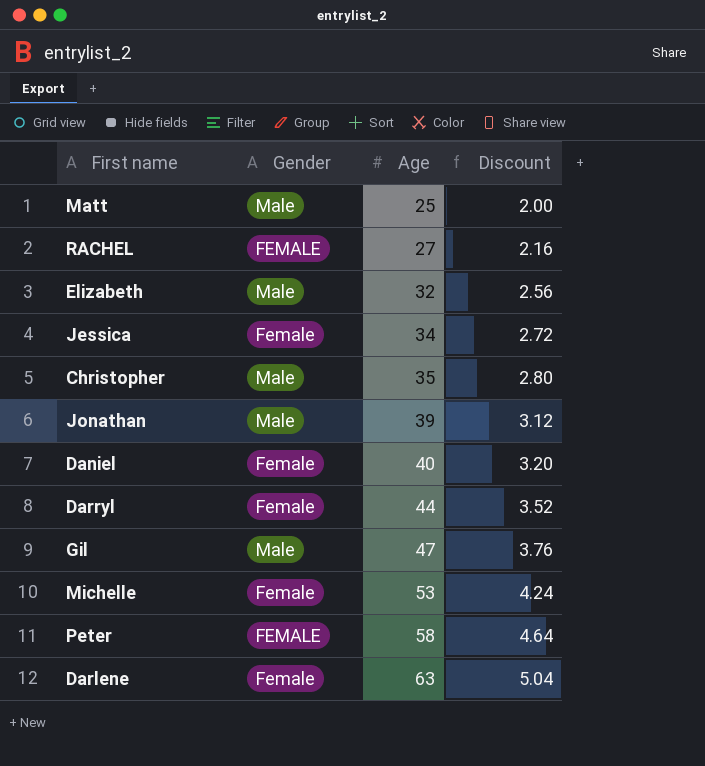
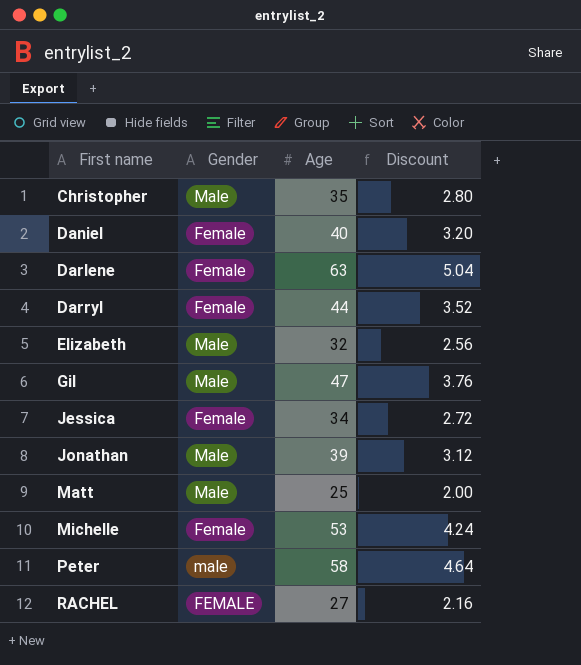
row order: Age ascending -> First name ascending
Peter | Gender: FEMALE -> male

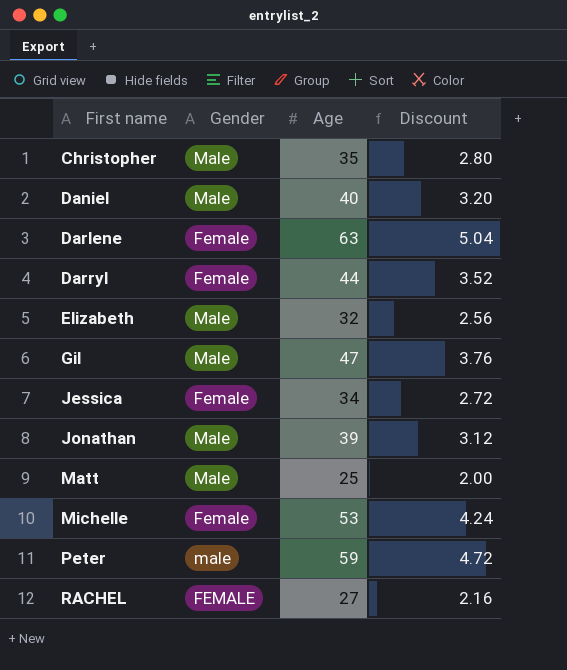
Daniel | Gender: Female -> Male
Peter | Age: 58 -> 59
Peter | Discount: 4.64 -> 4.72

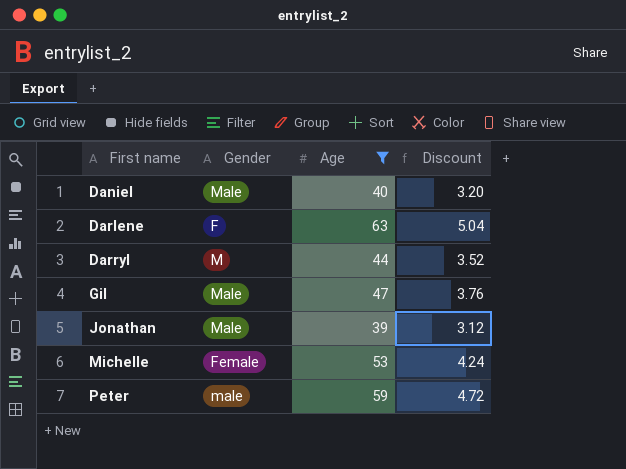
filter: none -> Age >= 39
Darlene | Gender: Female -> F
Darryl | Gender: Female -> M

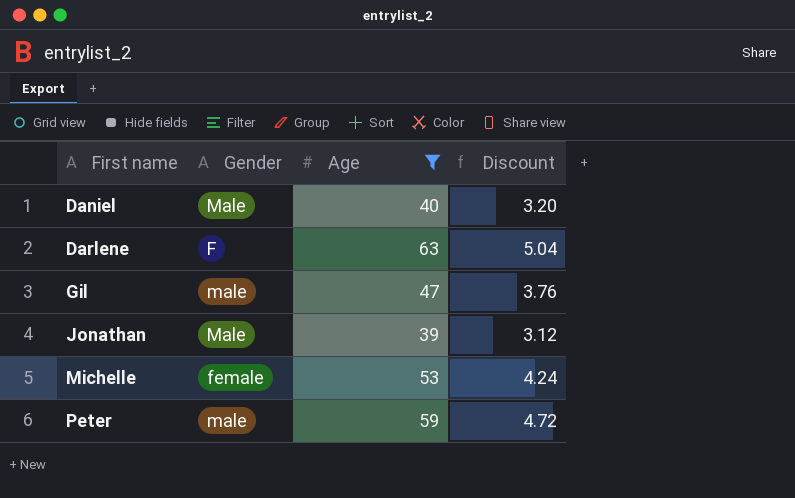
row Darryl: M | 44 | 3.52 -> none
Gil | Gender: Male -> male
Michelle | Gender: Female -> female

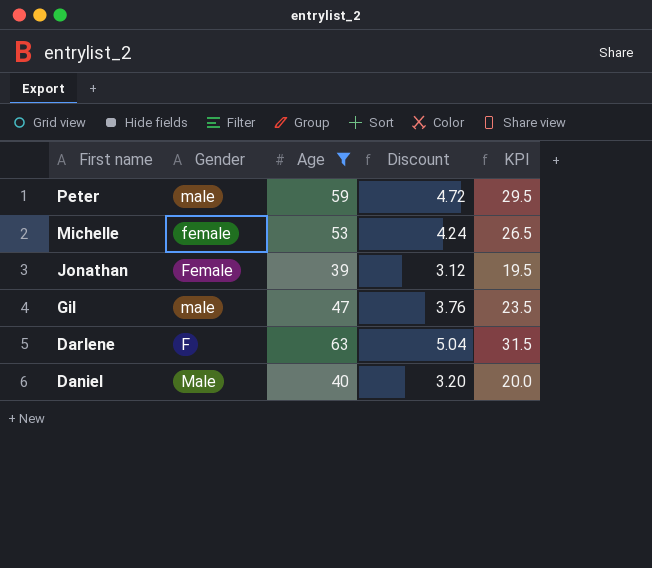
row order: First name ascending -> First name descending
column KPI | formula: none -> [Age] * 0.5
Jonathan | Gender: Male -> Female

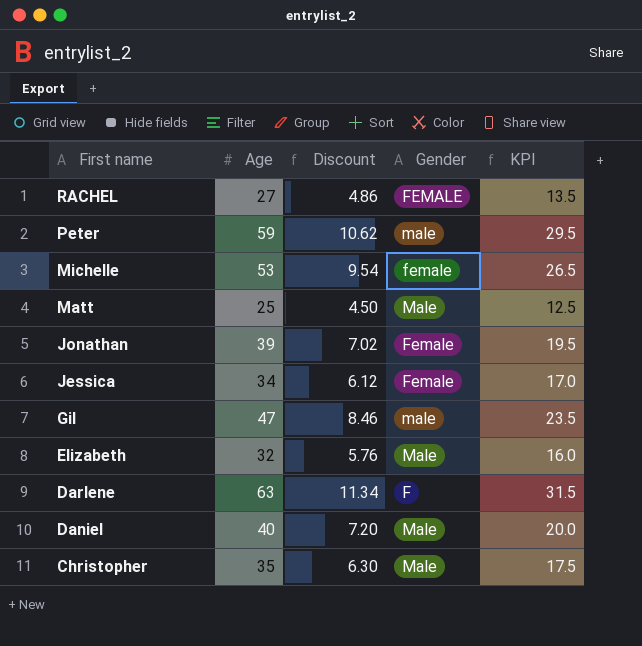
filter: Age >= 39 -> none
column Discount | formula: [Age] * 0.08 -> [Age] * 0.18
column Gender | position: 2 -> 4

